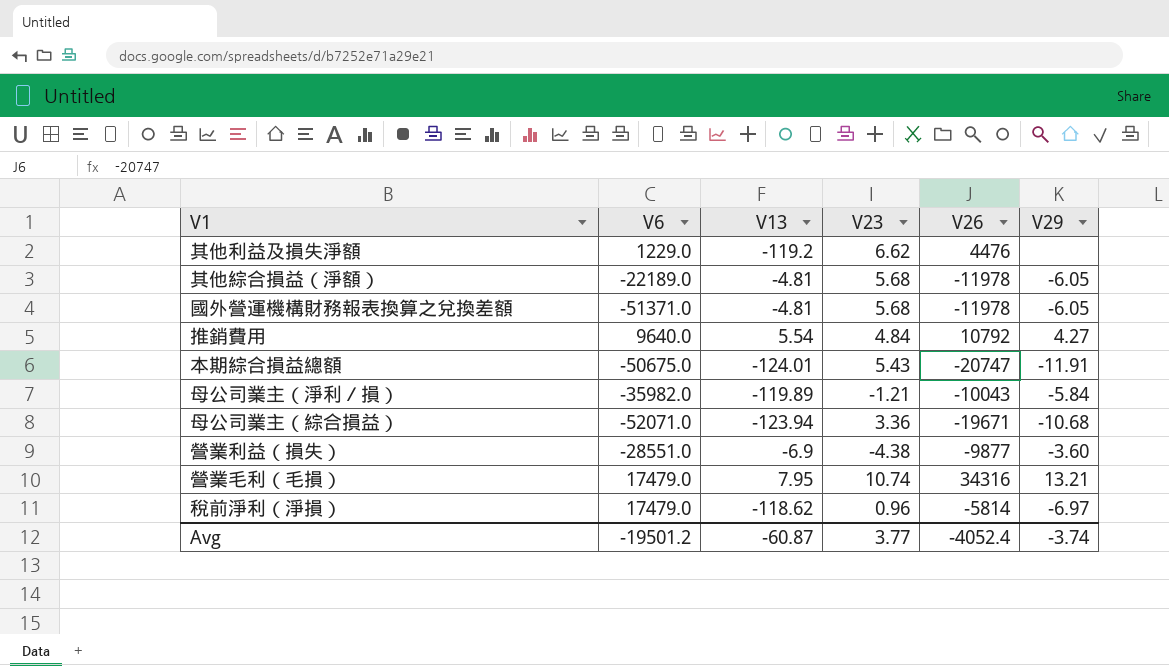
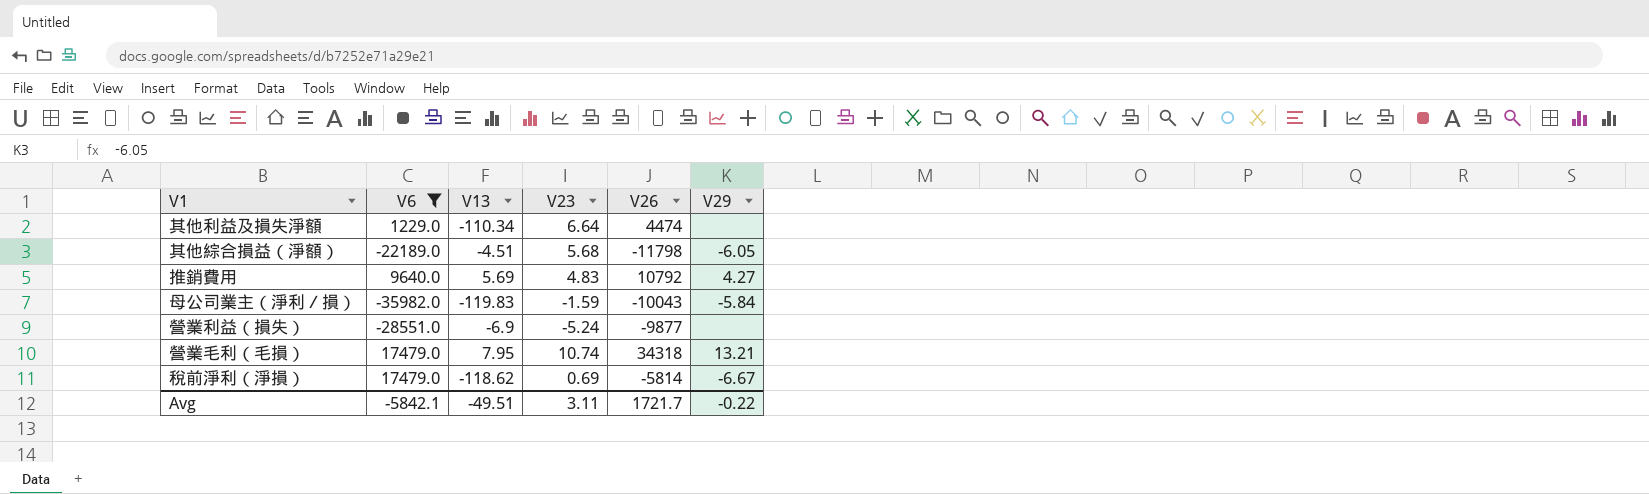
filter: none -> V6 >= -35982.0
其他利益及損失淨額 | V13: -119.2 -> -110.34
其他利益及損失淨額 | V23: 6.62 -> 6.64
其他利益及損失淨額 | V26: 4476 -> 4474
其他綜合損益（淨額） | V13: -4.81 -> -4.51
其他綜合損益（淨額） | V26: -11978 -> -11798
推銷費用 | V13: 5.54 -> 5.69
推銷費用 | V23: 4.84 -> 4.83
母公司業主（淨利／損） | V13: -119.89 -> -119.83
母公司業主（淨利／損） | V23: -1.21 -> -1.59
營業利益（損失） | V23: -4.38 -> -5.24
營業利益（損失） | V29: -3.60 -> none
營業毛利（毛損） | V26: 34316 -> 34318
稅前淨利（淨損） | V23: 0.96 -> 0.69
稅前淨利（淨損） | V29: -6.97 -> -6.67
Avg | V6: -19501.2 -> -5842.1
Avg | V13: -60.87 -> -49.51
Avg | V23: 3.77 -> 3.11
Avg | V26: -4052.4 -> 1721.7
Avg | V29: -3.74 -> -0.22

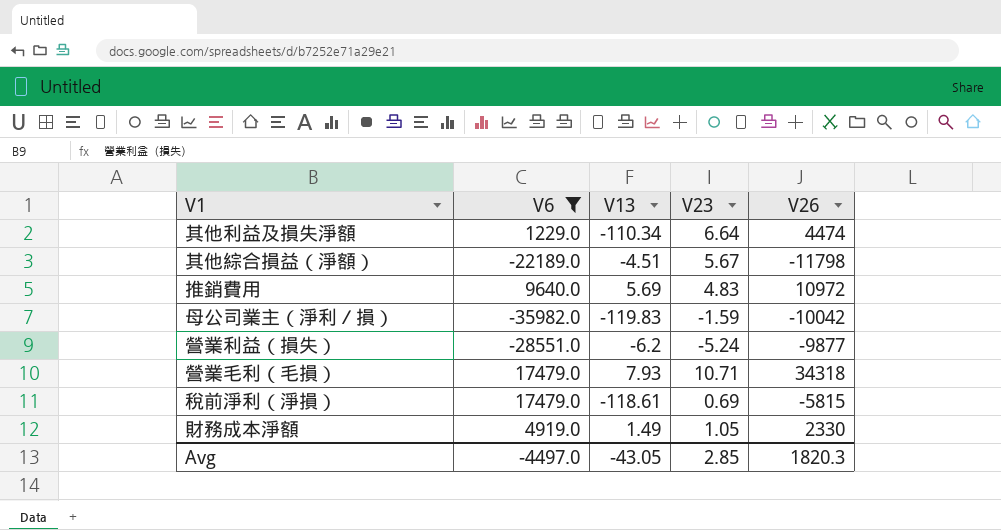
column V29 | position: 6 -> none
其他綜合損益（淨額） | V23: 5.68 -> 5.67
推銷費用 | V26: 10792 -> 10972
母公司業主（淨利／損） | V26: -10043 -> -10042
營業利益（損失） | V13: -6.9 -> -6.2
營業毛利（毛損） | V13: 7.95 -> 7.93
營業毛利（毛損） | V23: 10.74 -> 10.71
稅前淨利（淨損） | V13: -118.62 -> -118.61
稅前淨利（淨損） | V26: -5814 -> -5815
row 財務成本淨額: none -> 4919.0 | 1.49 | 1.05 | 2330
Avg | V6: -5842.1 -> -4497.0
Avg | V13: -49.51 -> -43.05
Avg | V23: 3.11 -> 2.85
Avg | V26: 1721.7 -> 1820.3

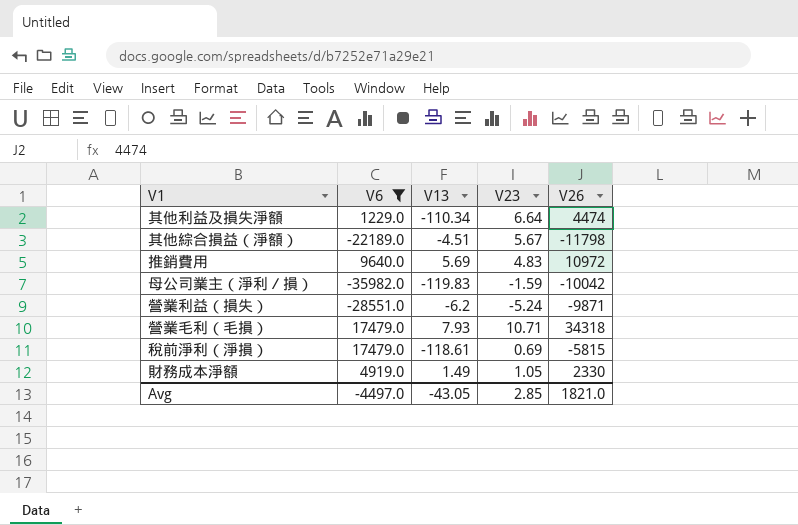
營業利益（損失） | V26: -9877 -> -9871
Avg | V26: 1820.3 -> 1821.0

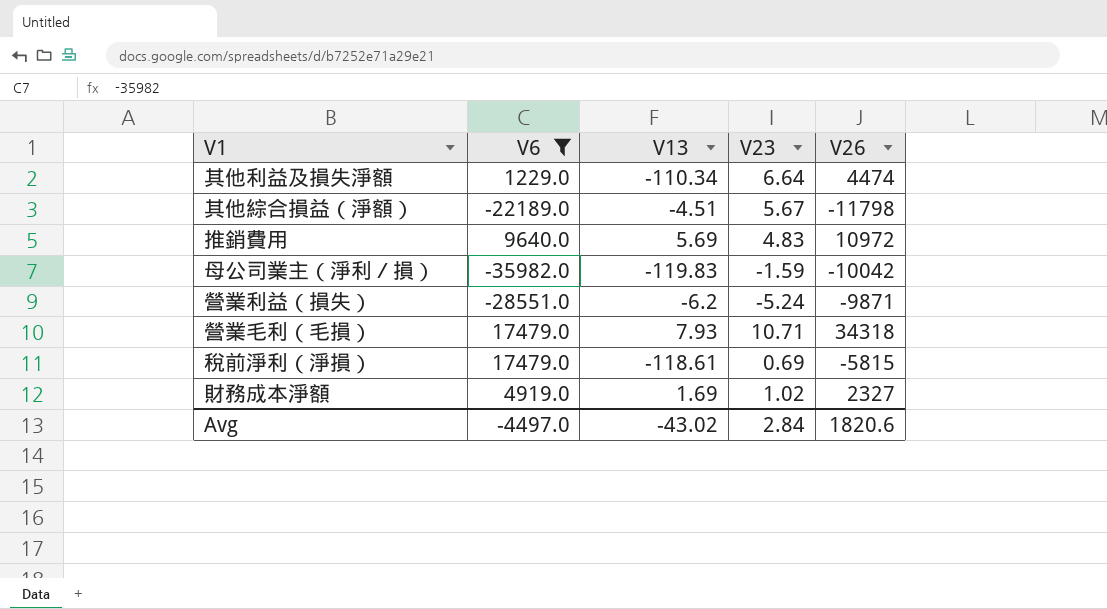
財務成本淨額 | V13: 1.49 -> 1.69
財務成本淨額 | V23: 1.05 -> 1.02
財務成本淨額 | V26: 2330 -> 2327
Avg | V13: -43.05 -> -43.02
Avg | V23: 2.85 -> 2.84
Avg | V26: 1821.0 -> 1820.6

